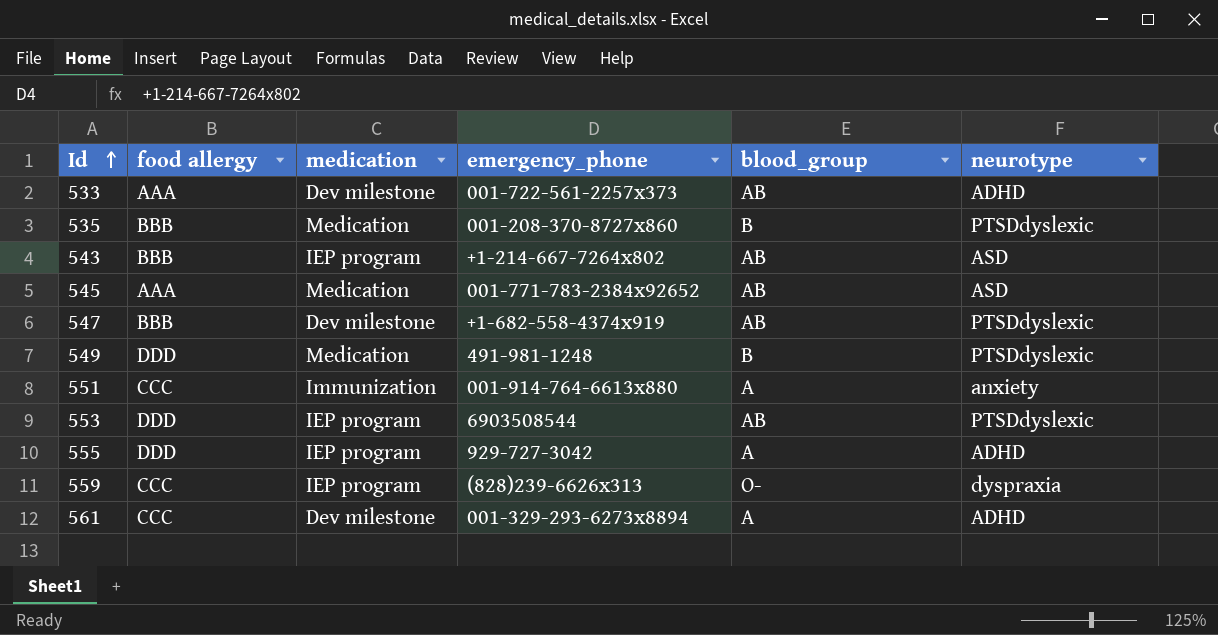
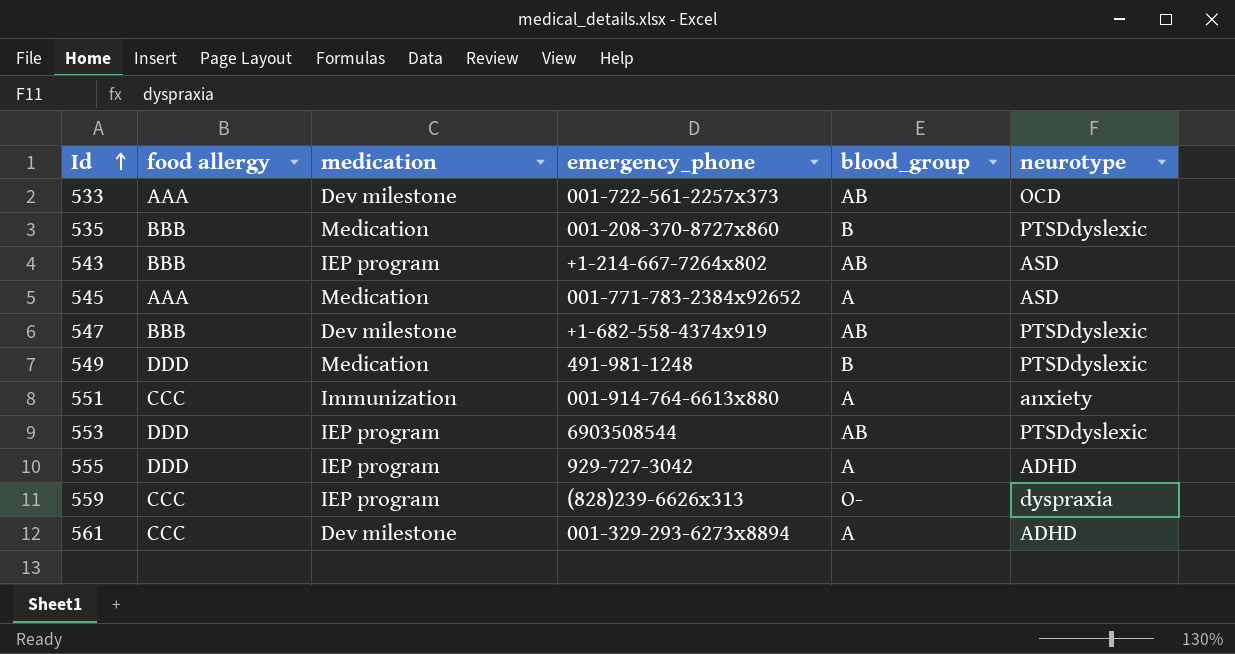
533 | neurotype: ADHD -> OCD
545 | blood_group: AB -> A

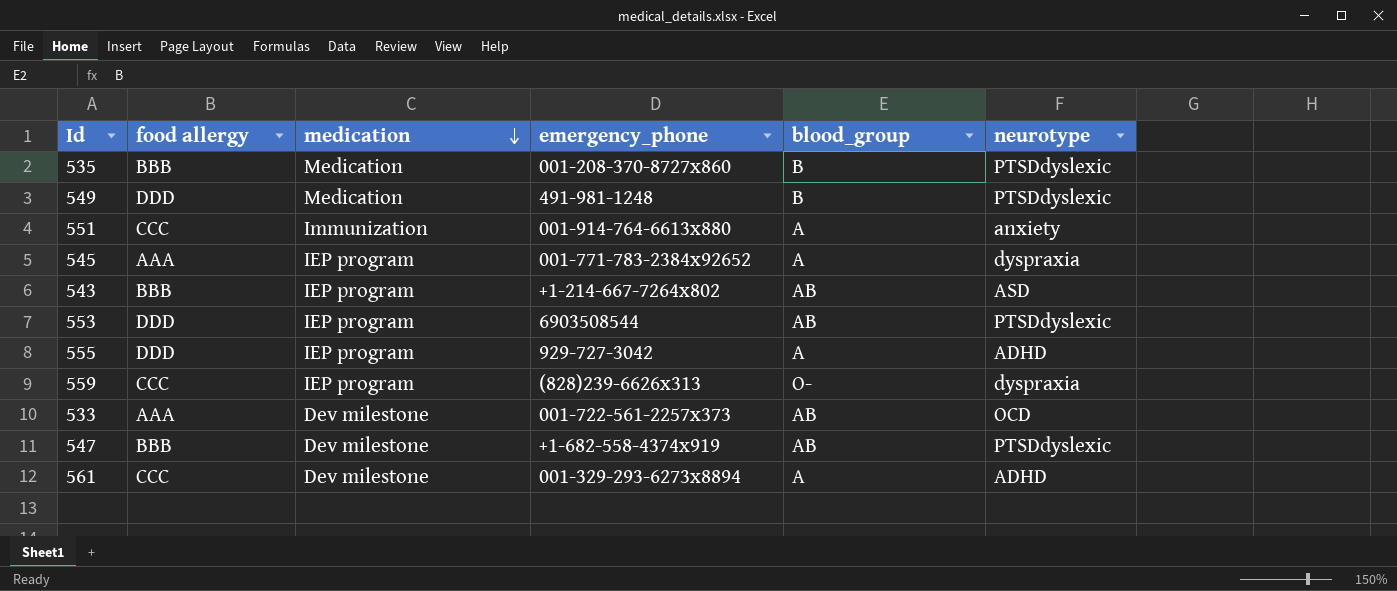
row order: Id ascending -> medication descending
545 | medication: Medication -> IEP program
545 | neurotype: ASD -> dyspraxia

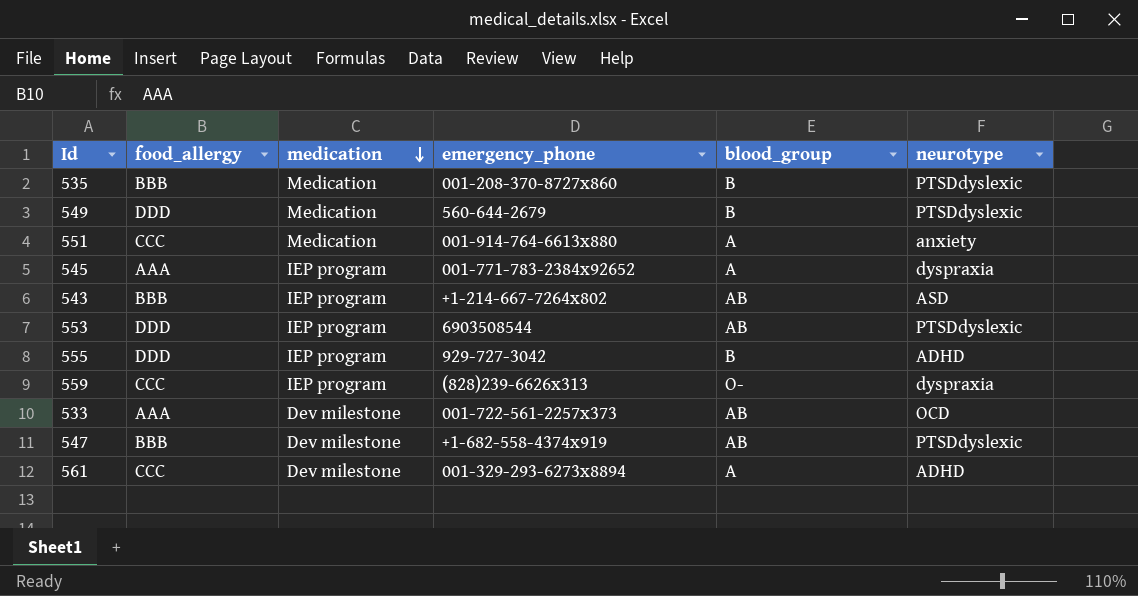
column name: food allergy -> food_allergy
549 | emergency_phone: 491-981-1248 -> 560-644-2679
551 | medication: Immunization -> Medication
555 | blood_group: A -> B

